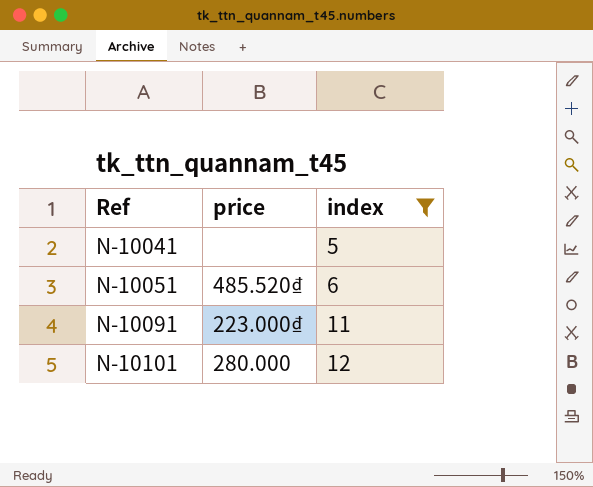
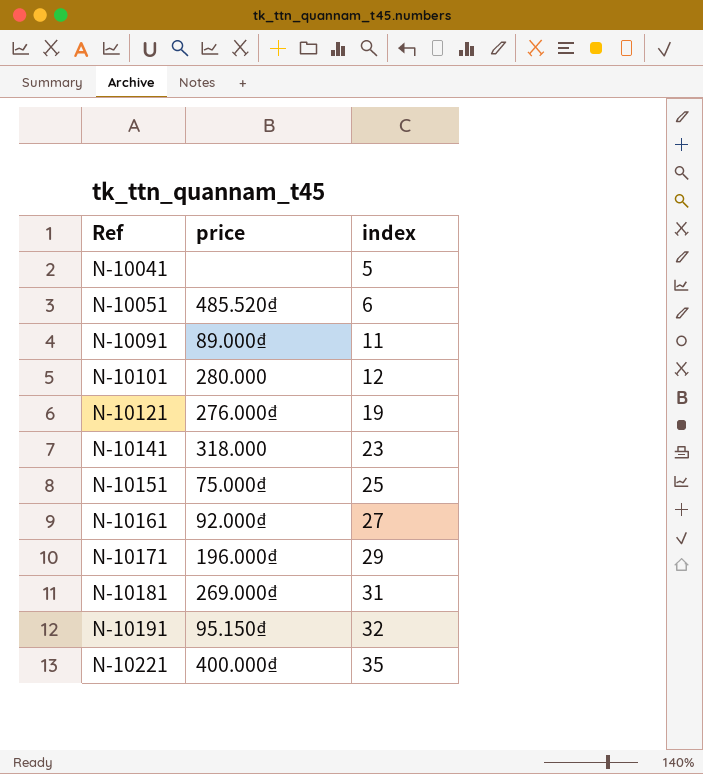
filter: index <= 12 -> none
N-10091 | price: 223.000₫ -> 89.000₫

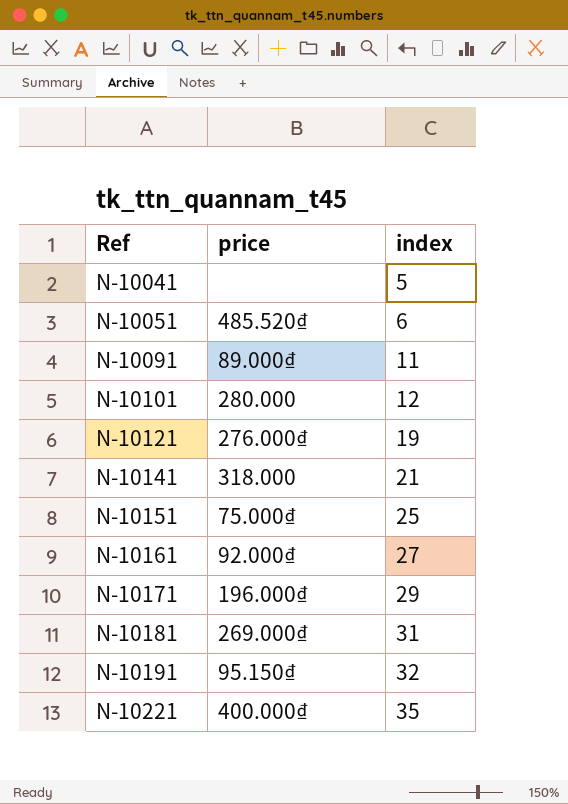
N-10141 | index: 23 -> 21

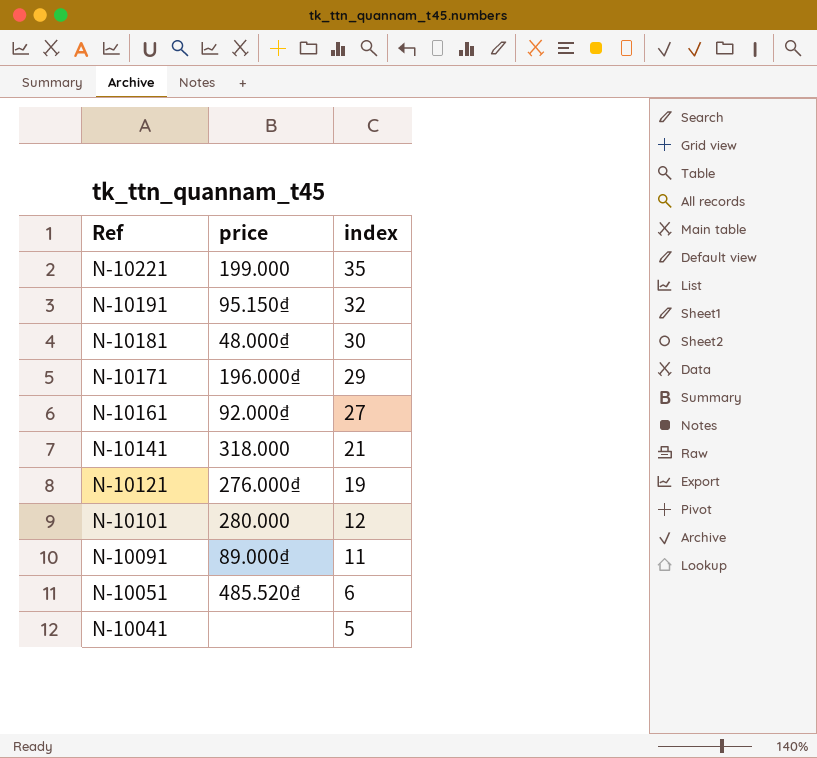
row order: Ref ascending -> Ref descending
row N-10151: 75.000₫ | 25 -> none
N-10221 | price: 400.000₫ -> 199.000
N-10181 | price: 269.000₫ -> 48.000₫
N-10181 | index: 31 -> 30

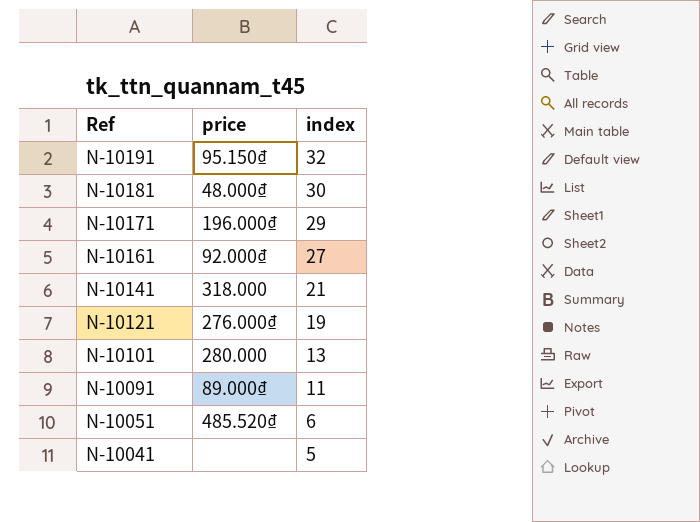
row N-10221: 199.000 | 35 -> none
N-10101 | index: 12 -> 13

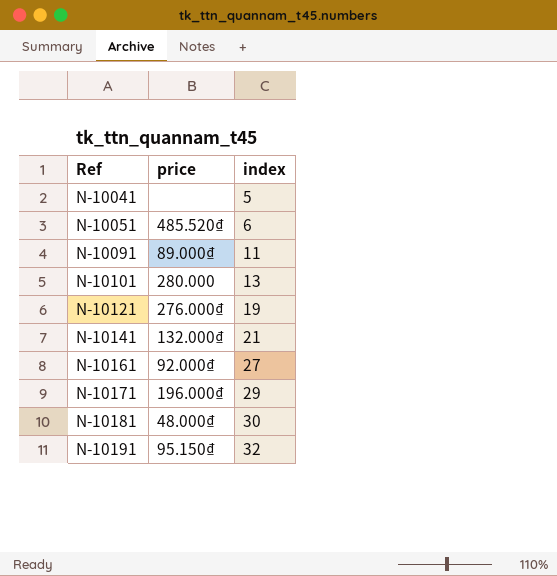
row order: Ref descending -> Ref ascending
N-10141 | price: 318.000 -> 132.000₫

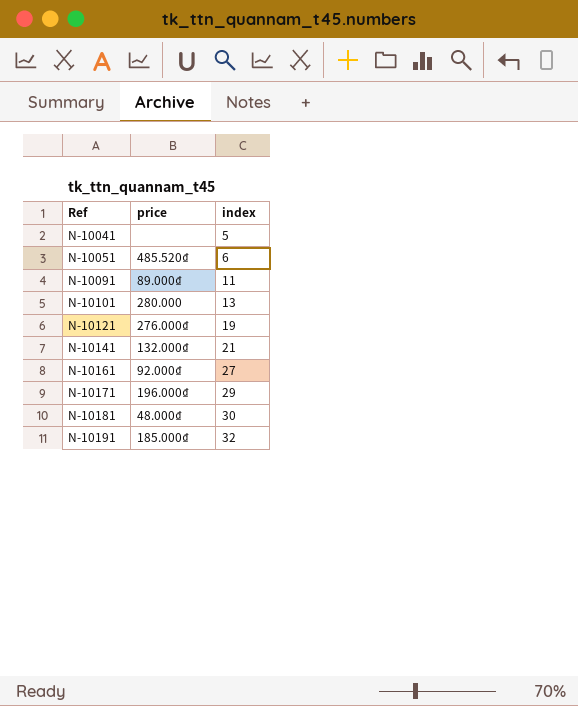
N-10191 | price: 95.150₫ -> 185.000₫

